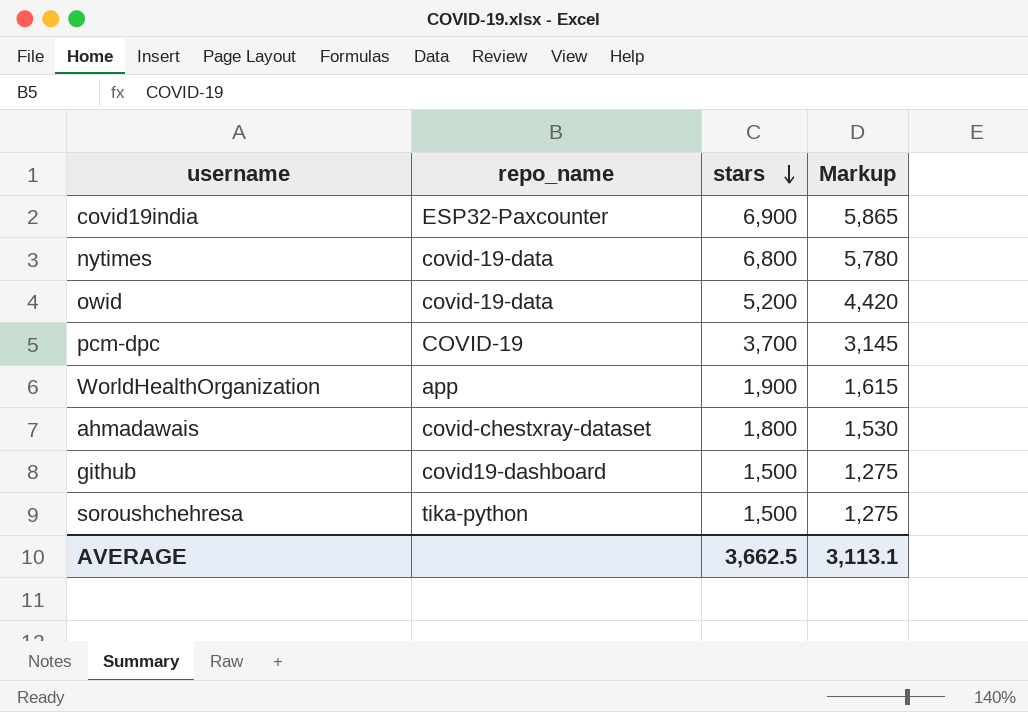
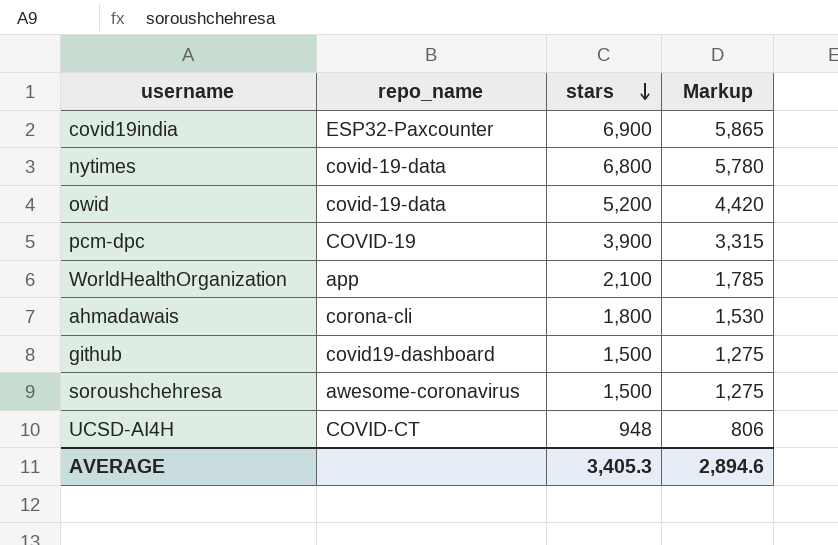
pcm-dpc | stars: 3,700 -> 3,900
pcm-dpc | Markup: 3,145 -> 3,315
WorldHealthOrganization | stars: 1,900 -> 2,100
WorldHealthOrganization | Markup: 1,615 -> 1,785
ahmadawais | repo_name: covid-chestxray-dataset -> corona-cli
soroushchehresa | repo_name: tika-python -> awesome-coronavirus
row UCSD-AI4H: none -> COVID-CT | 948 | 806
AVERAGE | stars: 3,662.5 -> 3,405.3
AVERAGE | Markup: 3,113.1 -> 2,894.6

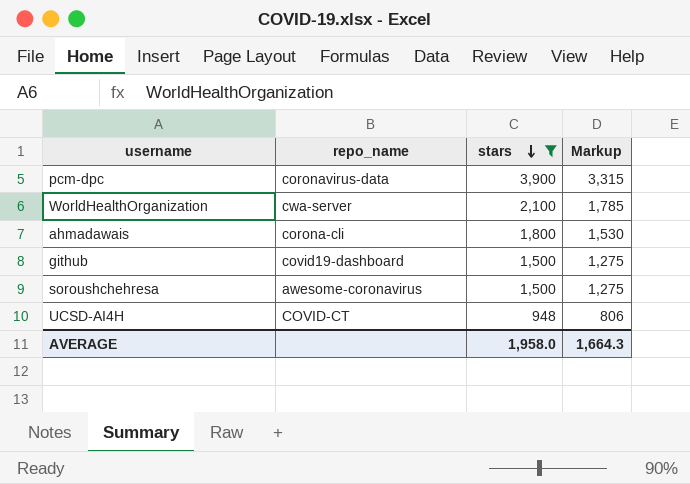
filter: none -> stars <= 3,900
pcm-dpc | repo_name: COVID-19 -> coronavirus-data
WorldHealthOrganization | repo_name: app -> cwa-server
AVERAGE | stars: 3,405.3 -> 1,958.0
AVERAGE | Markup: 2,894.6 -> 1,664.3

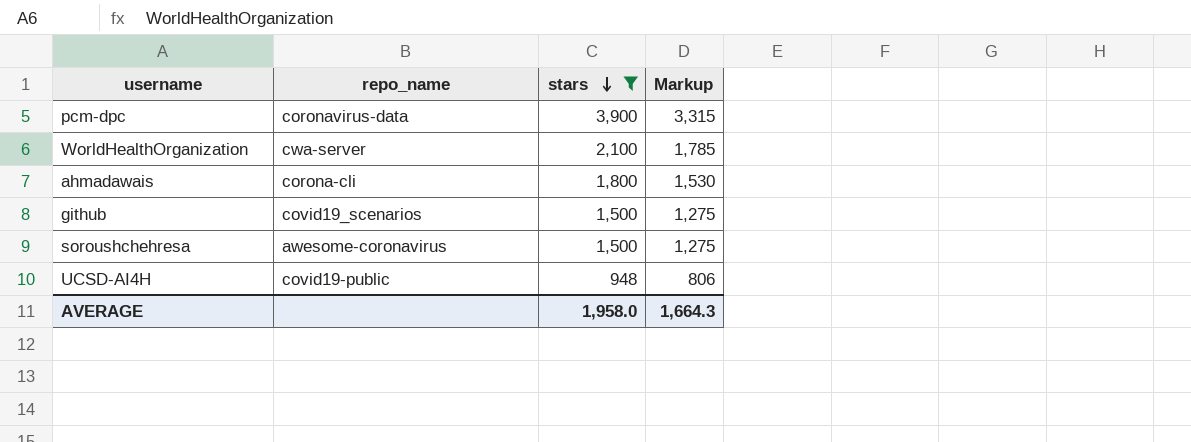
github | repo_name: covid19-dashboard -> covid19_scenarios
UCSD-AI4H | repo_name: COVID-CT -> covid19-public

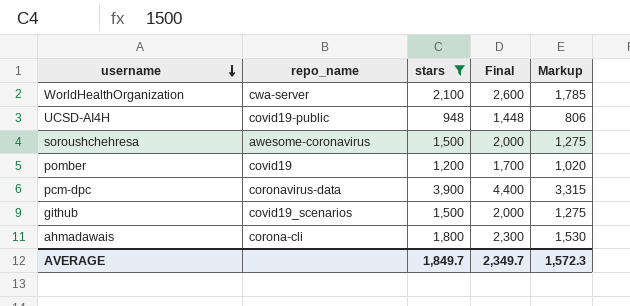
row order: stars descending -> username descending
column Final | formula: none -> [stars] + 500
row pomber: none -> covid19 | 1,200 | 1,700 | 1,020
AVERAGE | stars: 1,958.0 -> 1,849.7
AVERAGE | Markup: 1,664.3 -> 1,572.3

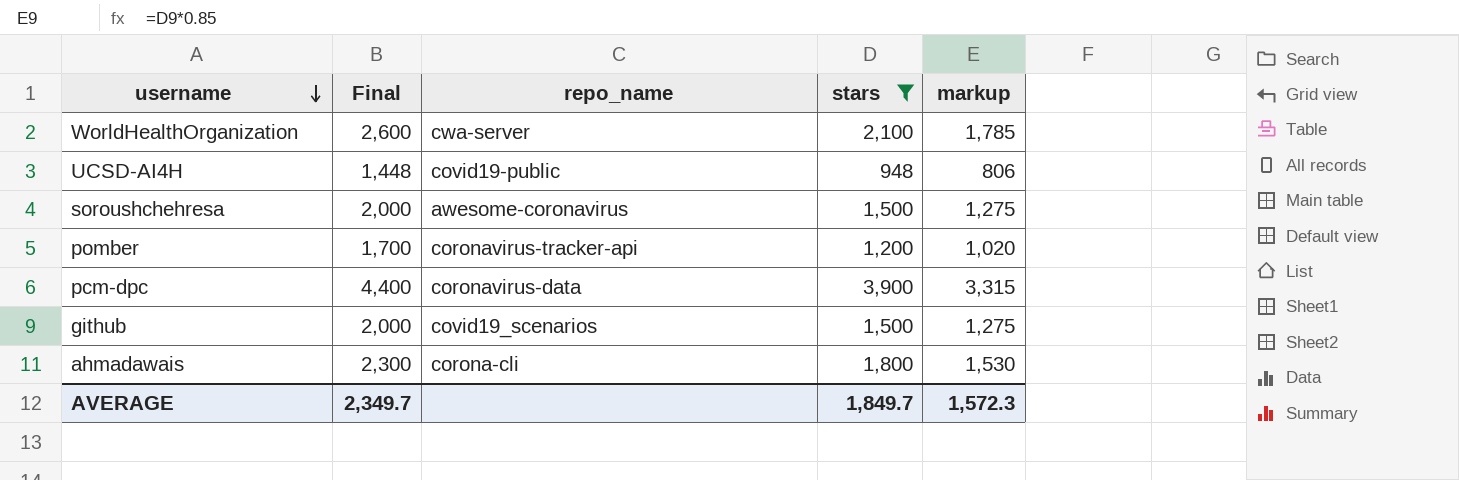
column Final | position: 4 -> 2
column name: Markup -> markup
pomber | repo_name: covid19 -> coronavirus-tracker-api

